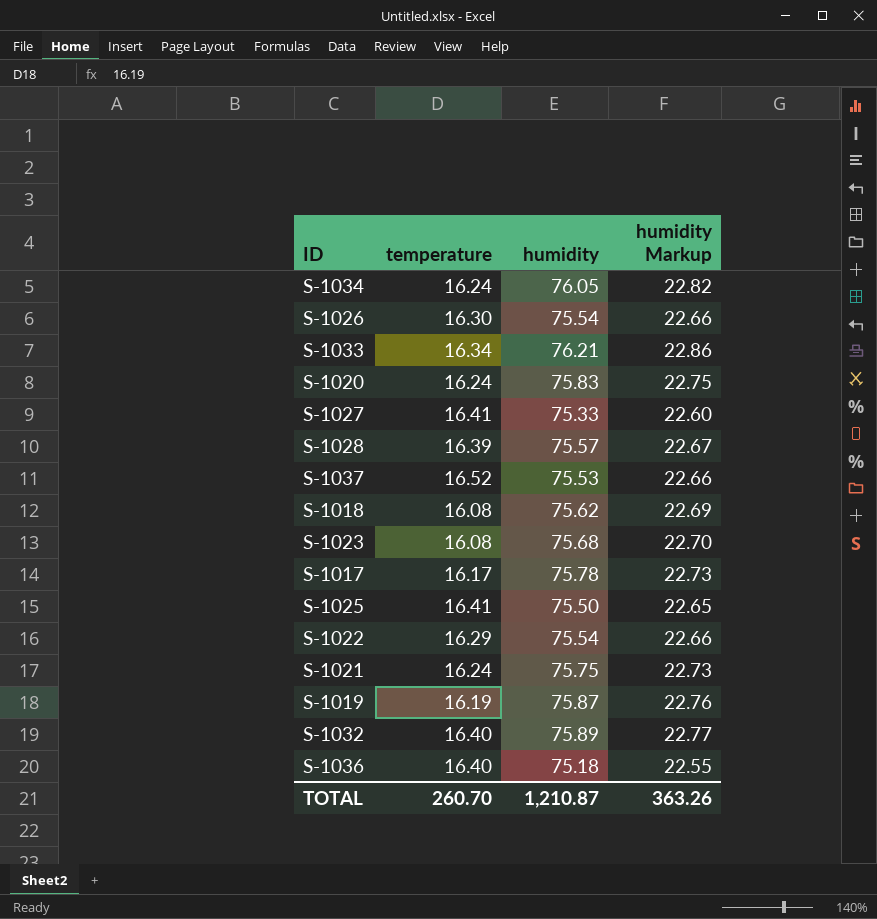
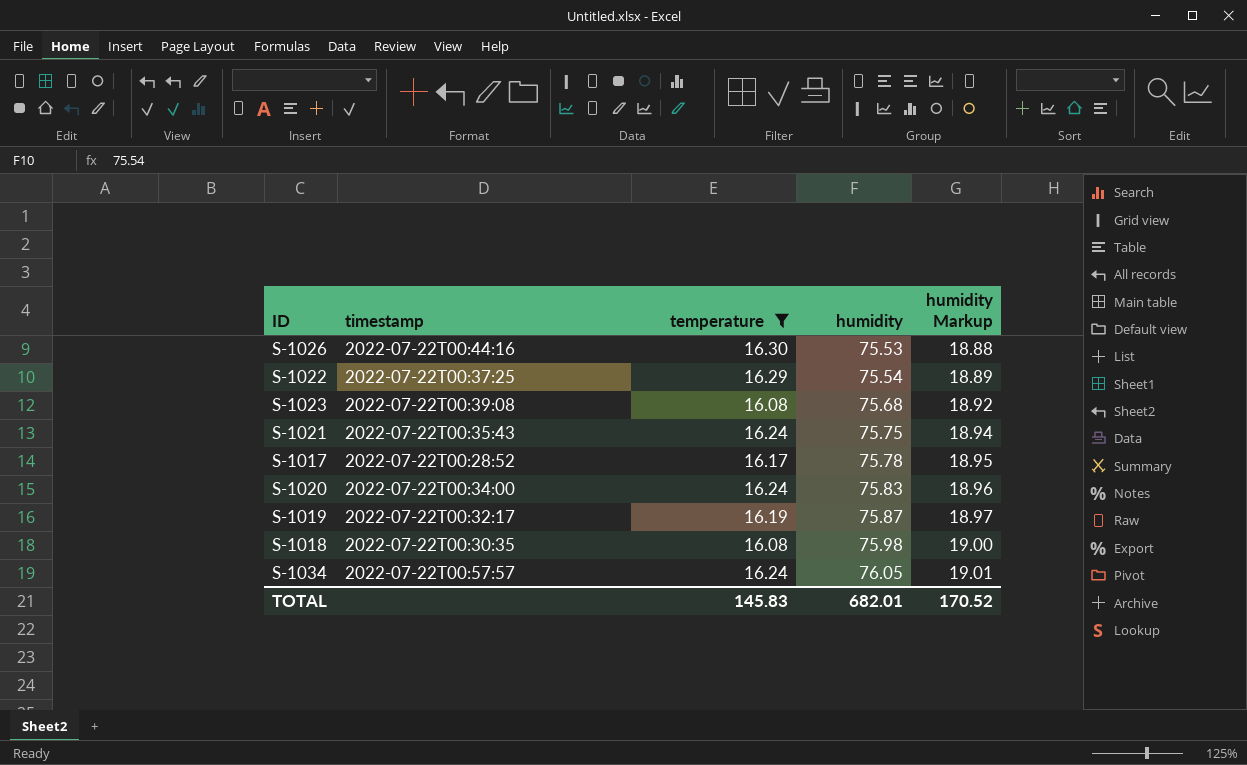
filter: none -> temperature <= 16.30
row order: none -> humidity ascending
column timestamp | position: none -> 2
column humidity Markup | formula: [humidity] * 0.3 -> [humidity] * 0.25
S-1026 | humidity: 75.54 -> 75.53
S-1018 | humidity: 75.62 -> 75.98
TOTAL | temperature: 260.70 -> 145.83
TOTAL | humidity: 1,210.87 -> 682.01
TOTAL | humidity Markup: 363.26 -> 170.52

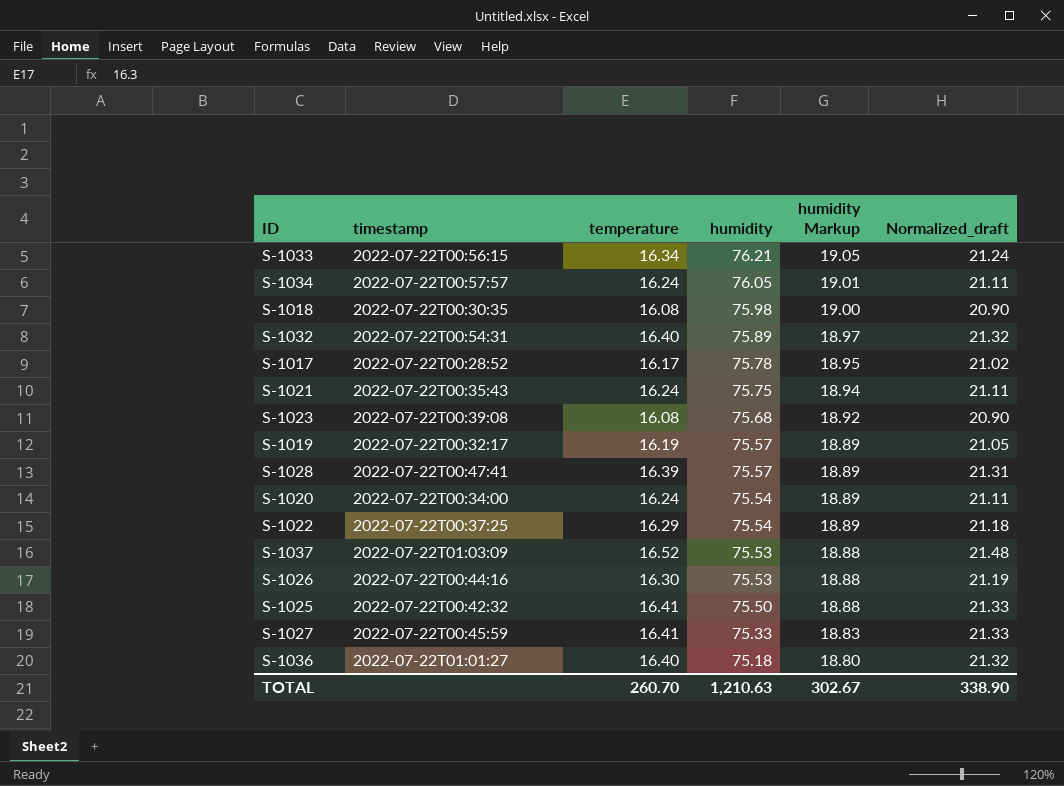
filter: temperature <= 16.30 -> none
row order: humidity ascending -> humidity descending
column Normalized_draft | formula: none -> [temperature] * 1.3
S-1019 | humidity: 75.87 -> 75.57
S-1019 | humidity Markup: 18.97 -> 18.89
S-1020 | humidity: 75.83 -> 75.54
S-1020 | humidity Markup: 18.96 -> 18.89
TOTAL | temperature: 145.83 -> 260.70
TOTAL | humidity: 682.01 -> 1,210.63
TOTAL | humidity Markup: 170.52 -> 302.67

